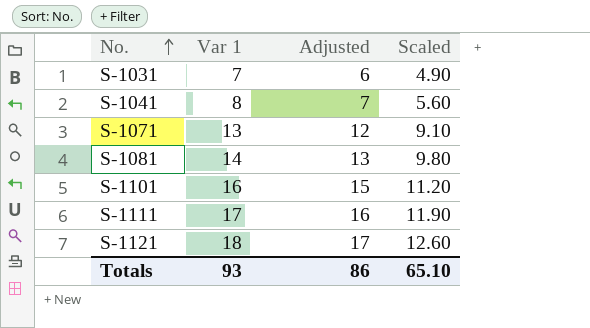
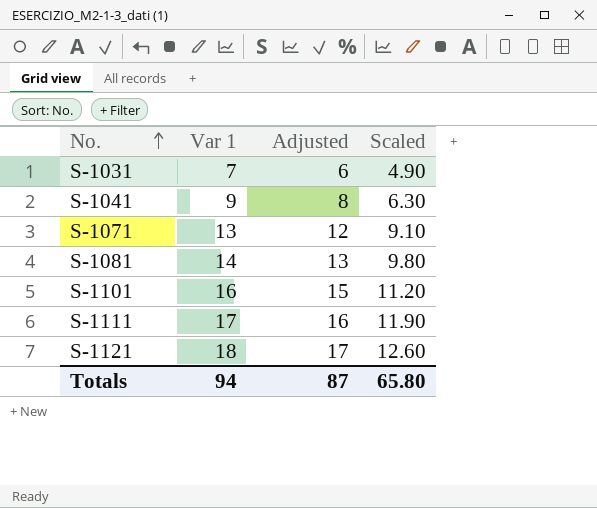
S-1041 | Var 1: 8 -> 9
S-1041 | Adjusted: 7 -> 8
S-1041 | Scaled: 5.60 -> 6.30
Totals | Var 1: 93 -> 94
Totals | Adjusted: 86 -> 87
Totals | Scaled: 65.10 -> 65.80

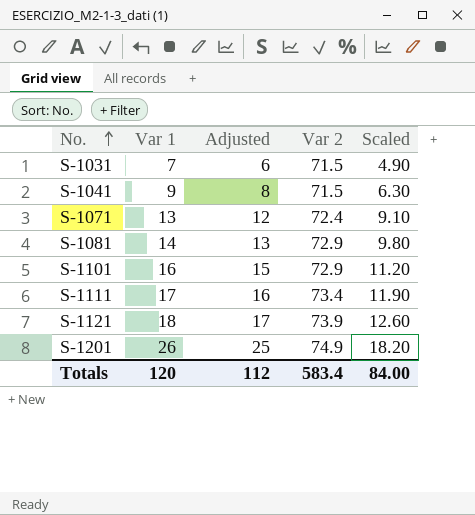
column Var 2 | position: none -> 4
row S-1201: none -> 26 | 25 | 74.9 | 18.20
Totals | Var 1: 94 -> 120
Totals | Adjusted: 87 -> 112
Totals | Scaled: 65.80 -> 84.00

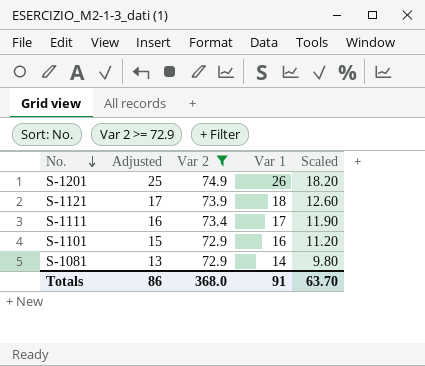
filter: none -> Var 2 >= 72.9
row order: No. ascending -> No. descending
column Var 1 | position: 2 -> 4
Totals | Adjusted: 112 -> 86
Totals | Var 2: 583.4 -> 368.0
Totals | Var 1: 120 -> 91
Totals | Scaled: 84.00 -> 63.70

